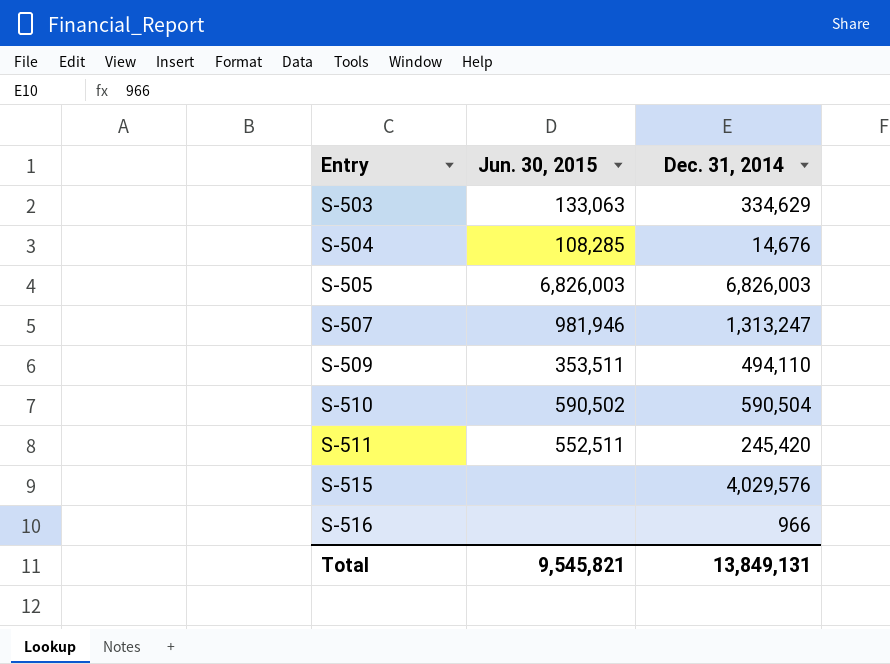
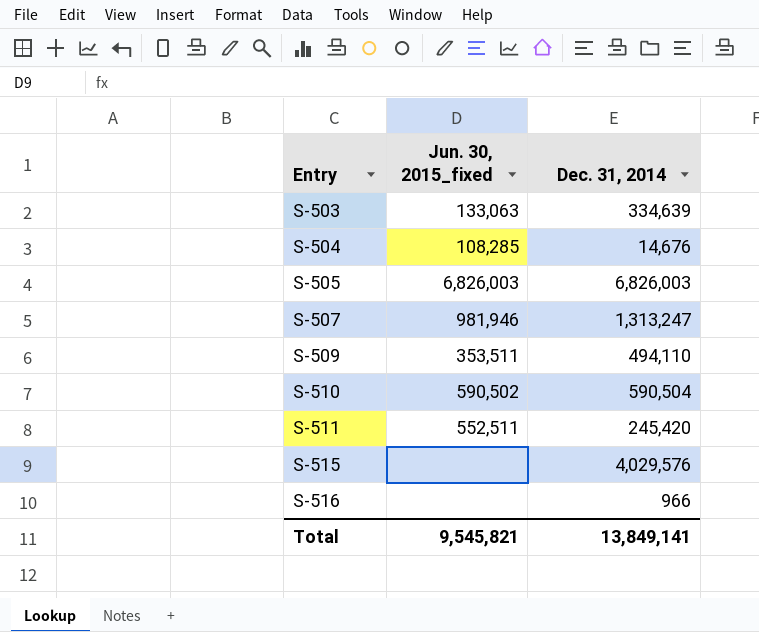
column name: Jun. 30, 2015 -> Jun. 30, 2015_fixed
S-503 | Dec. 31, 2014: 334,629 -> 334,639
Total | Dec. 31, 2014: 13,849,131 -> 13,849,141

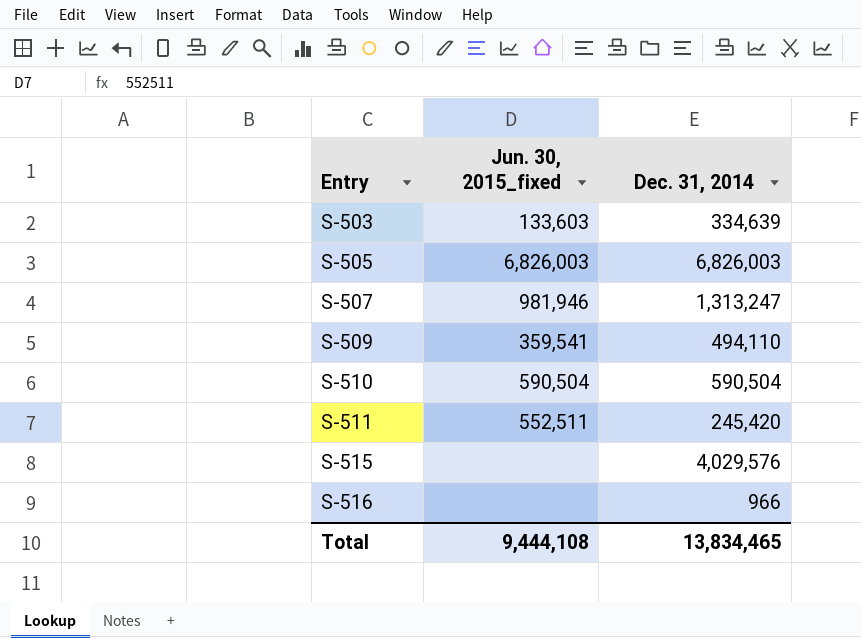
row S-504: 108,285 | 14,676 -> none
S-503 | Jun. 30, 2015_fixed: 133,063 -> 133,603
S-509 | Jun. 30, 2015_fixed: 353,511 -> 359,541
S-510 | Jun. 30, 2015_fixed: 590,502 -> 590,504
Total | Jun. 30, 2015_fixed: 9,545,821 -> 9,444,108
Total | Dec. 31, 2014: 13,849,141 -> 13,834,465

